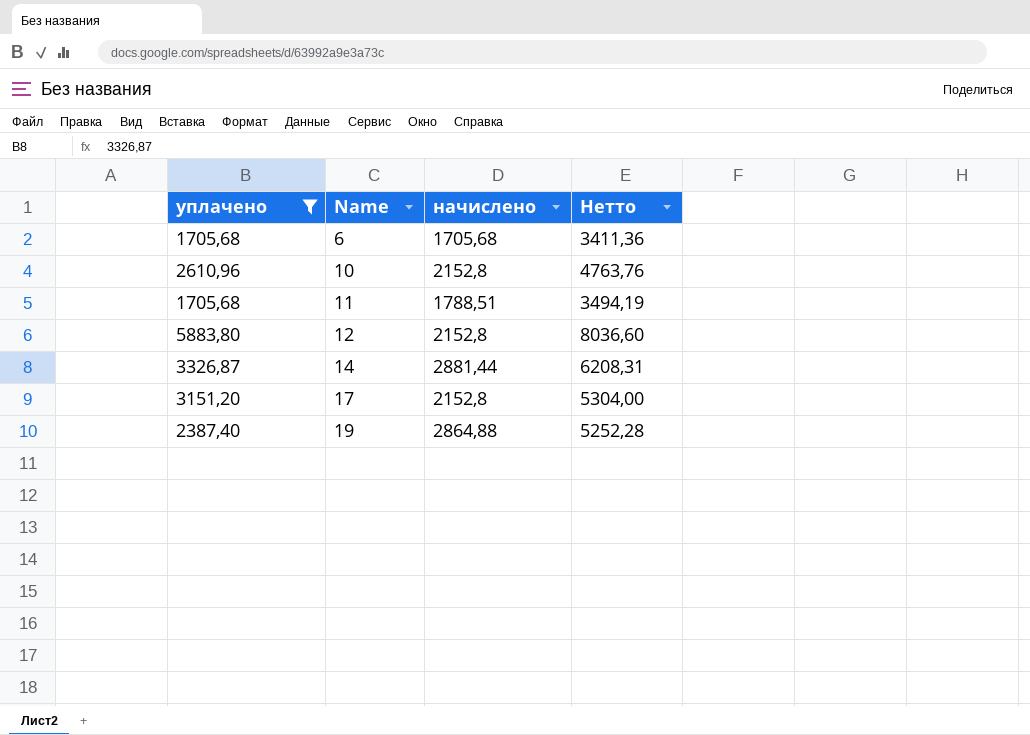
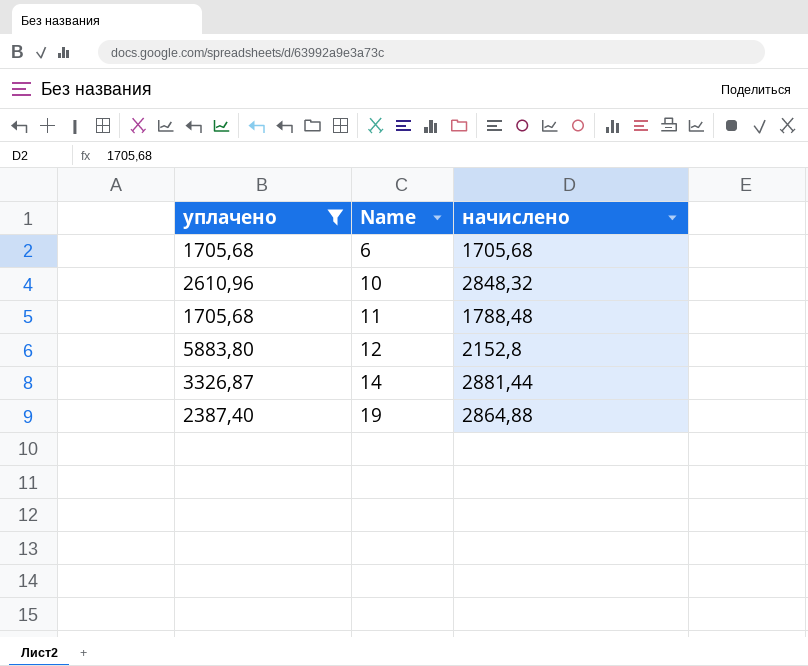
column Нетто | formula: [уплачено] + [начислено] -> none
row 17: 3151,20 | 2152,8 | 5304,00 -> none
10 | начислено: 2152,8 -> 2848,32
11 | начислено: 1788,51 -> 1788,48

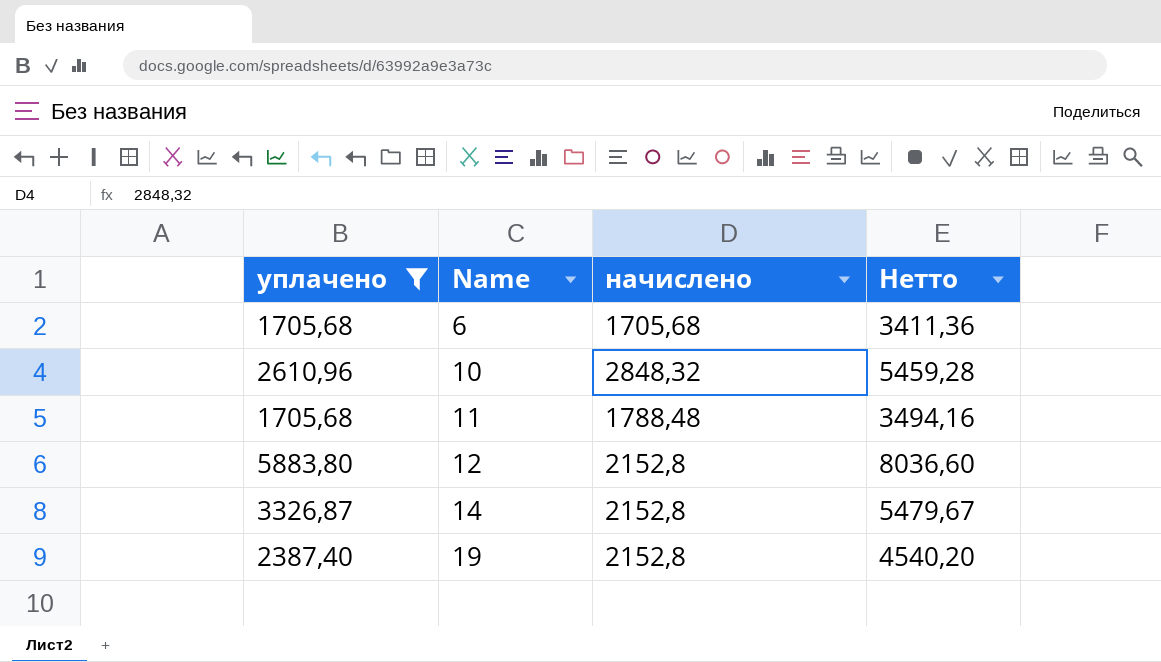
column Нетто | formula: none -> [уплачено] + [начислено]
14 | начислено: 2881,44 -> 2152,8
19 | начислено: 2864,88 -> 2152,8

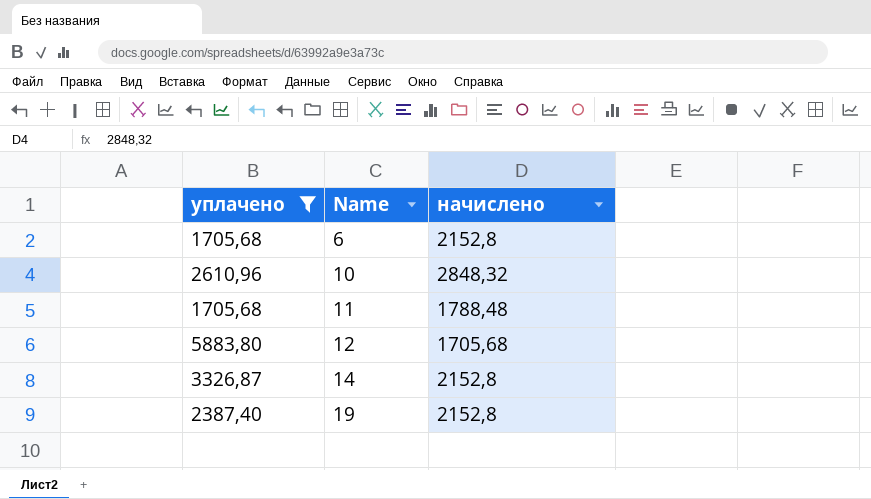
column Нетто | formula: [уплачено] + [начислено] -> none
6 | начислено: 1705,68 -> 2152,8
12 | начислено: 2152,8 -> 1705,68

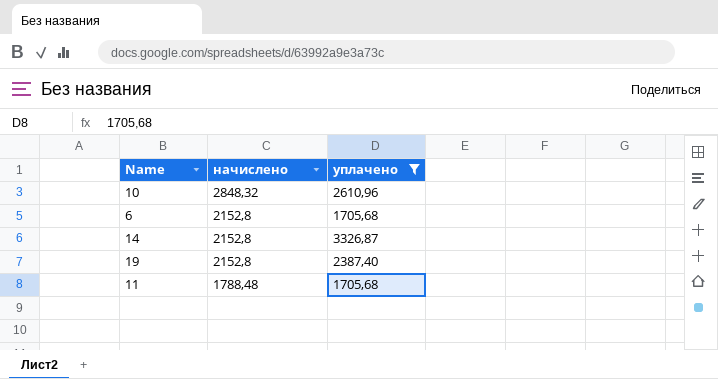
row order: Name ascending -> начислено descending
column уплачено | position: 1 -> 3
row 12: 5883,80 | 1705,68 -> none

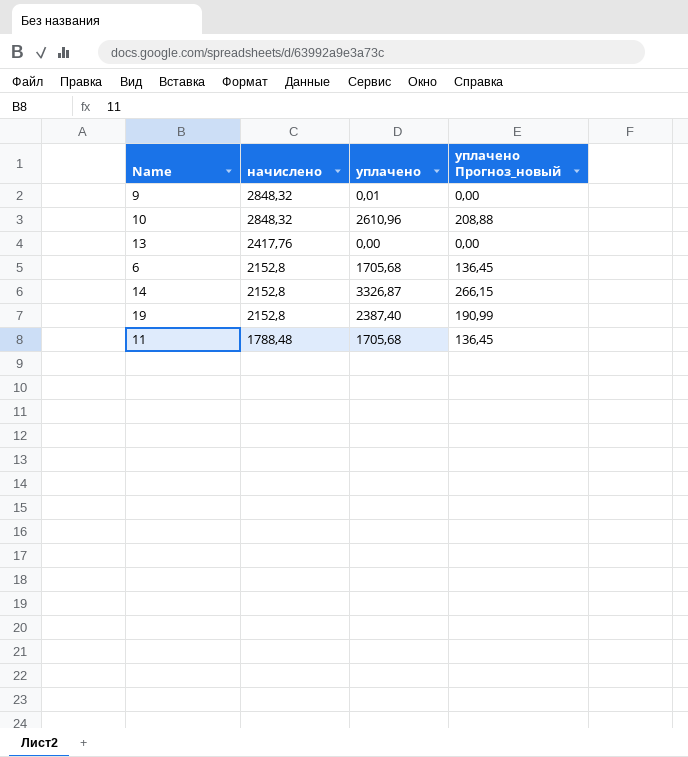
filter: уплачено >= 1705,68 -> none
column уплачено Прогноз_новый | formula: none -> [уплачено] * 0,08

